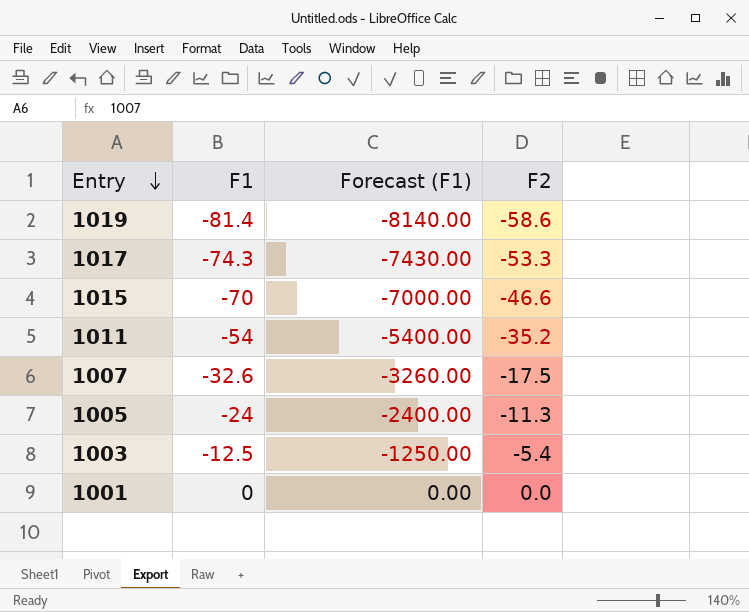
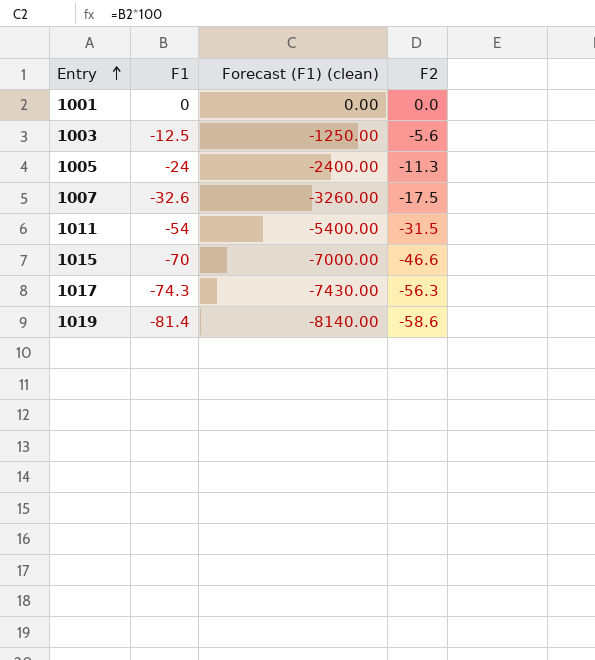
row order: Entry descending -> Entry ascending
column name: Forecast (F1) -> Forecast (F1) (clean)
1003 | F2: -5.4 -> -5.6
1011 | F2: -35.2 -> -31.5
1017 | F2: -53.3 -> -56.3

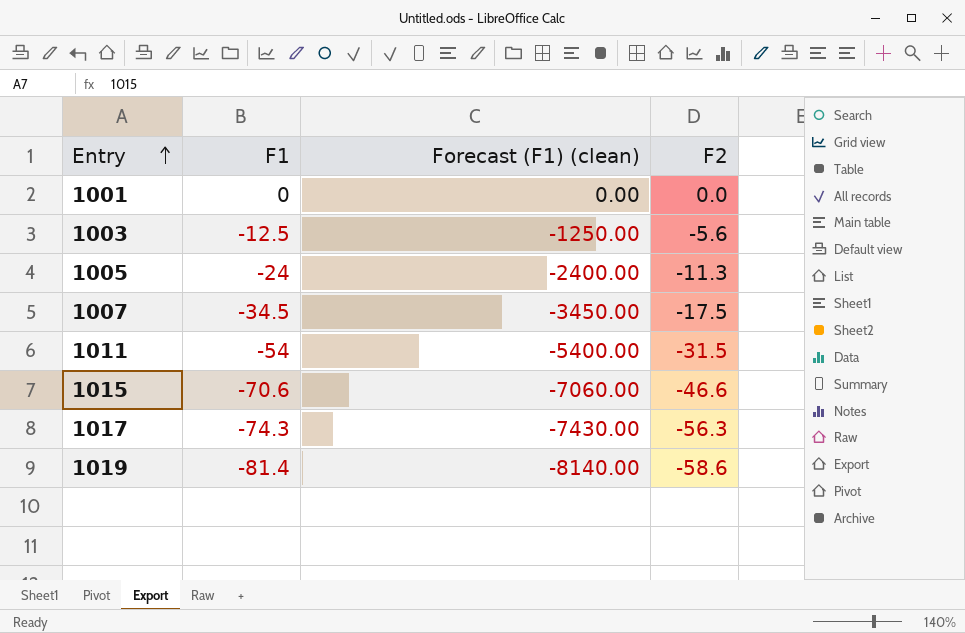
1007 | F1: -32.6 -> -34.5
1007 | Forecast (F1) (clean): -3260.00 -> -3450.00
1015 | F1: -70 -> -70.6
1015 | Forecast (F1) (clean): -7000.00 -> -7060.00

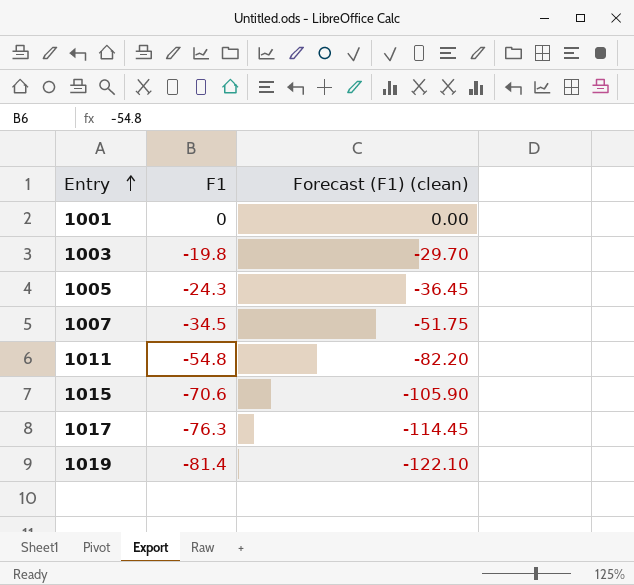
column F2 | position: 4 -> none
column Forecast (F1) (clean) | formula: [F1] * 100 -> [F1] * 1.5
1003 | F1: -12.5 -> -19.8
1005 | F1: -24 -> -24.3
1011 | F1: -54 -> -54.8
1017 | F1: -74.3 -> -76.3

